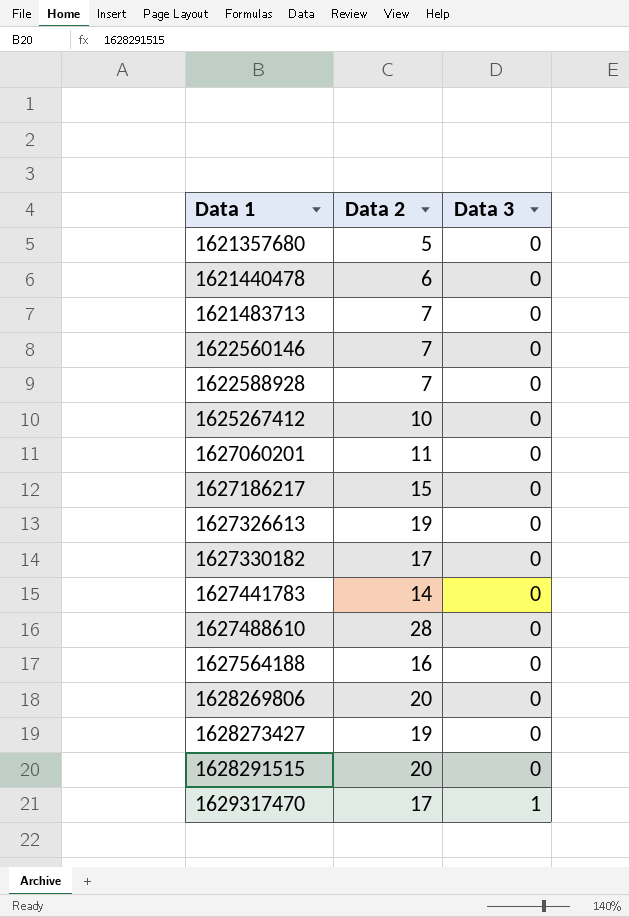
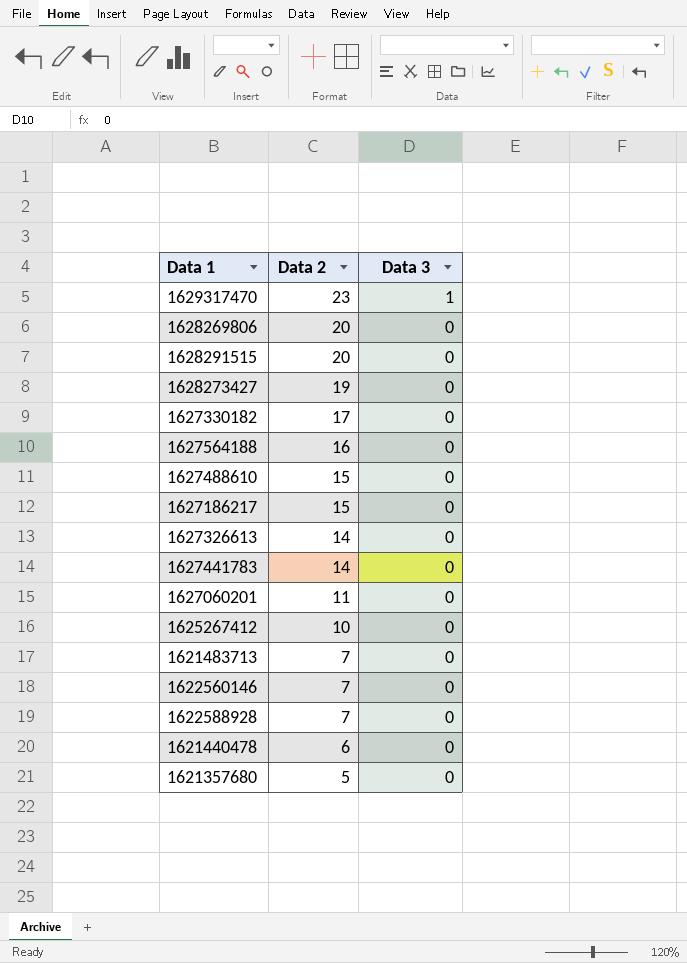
row order: Data 1 ascending -> Data 2 descending
1629317470 | Data 2: 17 -> 23
1627488610 | Data 2: 28 -> 15
1627326613 | Data 2: 19 -> 14

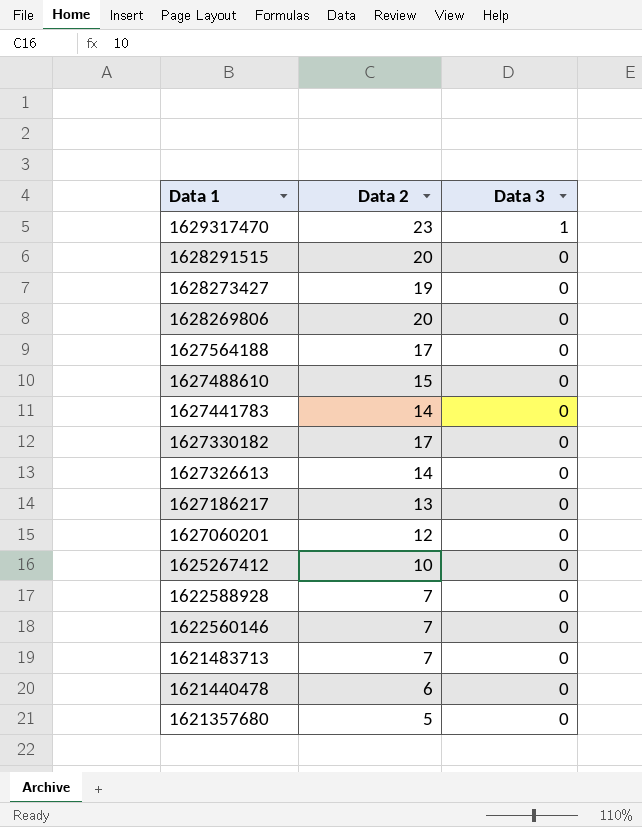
row order: Data 2 descending -> Data 1 descending
1627564188 | Data 2: 16 -> 17
1627186217 | Data 2: 15 -> 13
1627060201 | Data 2: 11 -> 12

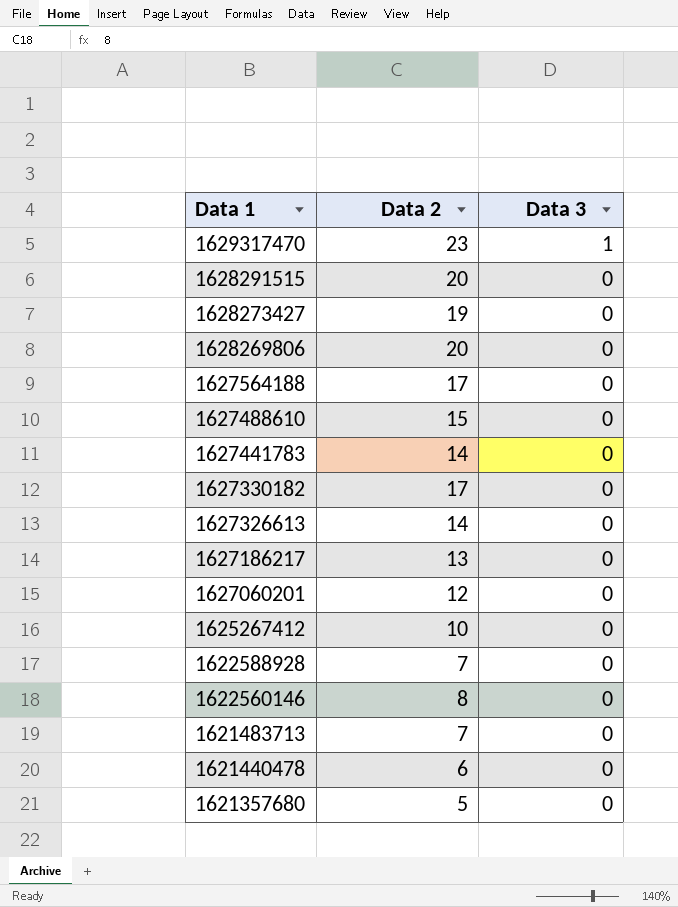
1622560146 | Data 2: 7 -> 8

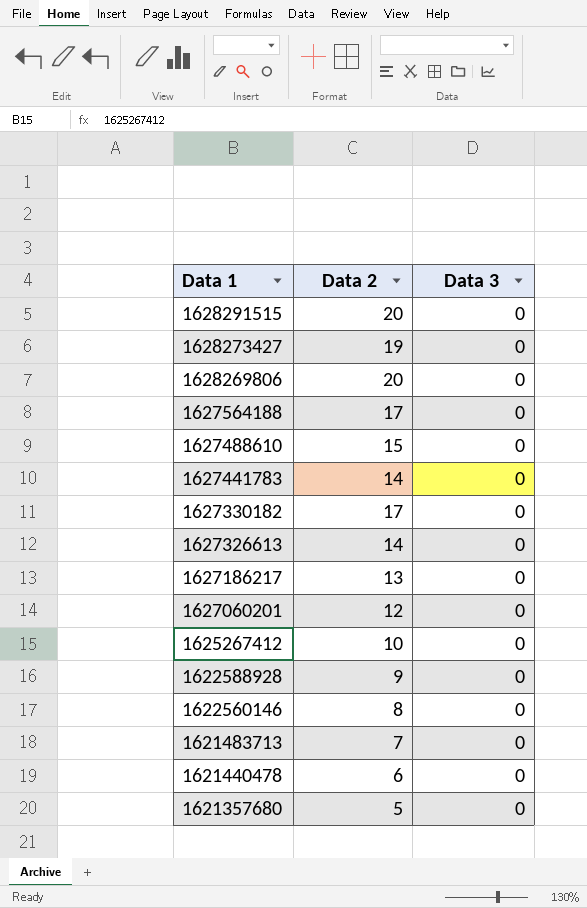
row 1629317470: 23 | 1 -> none
1622588928 | Data 2: 7 -> 9

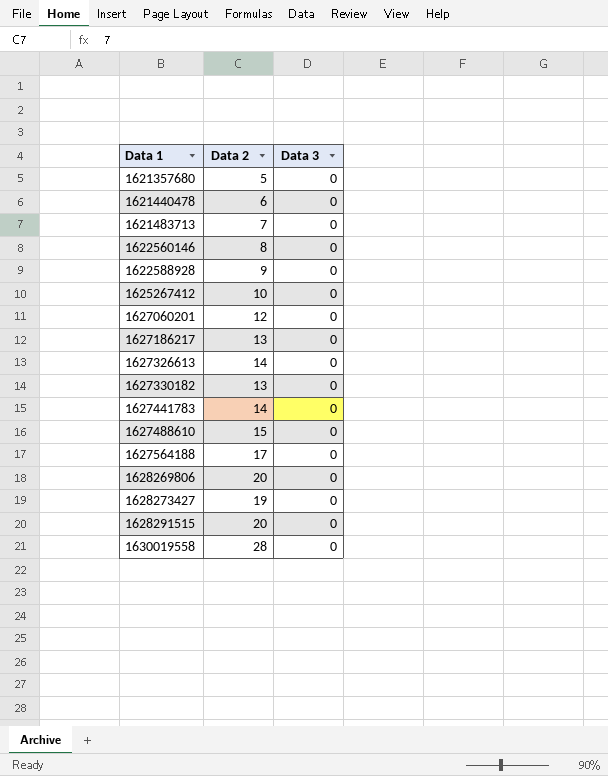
row order: Data 1 descending -> Data 1 ascending
1627330182 | Data 2: 17 -> 13
row 1630019558: none -> 28 | 0

